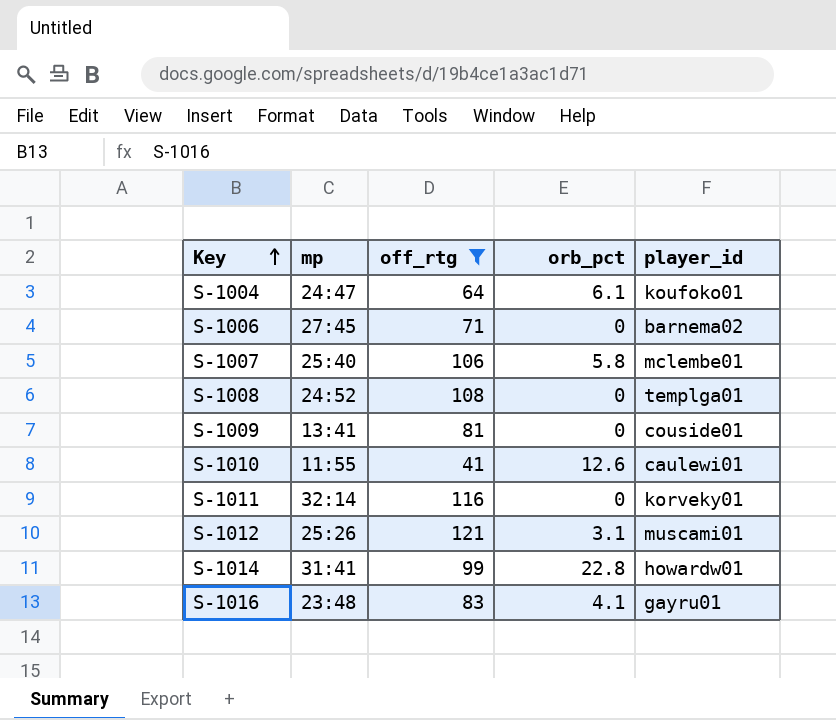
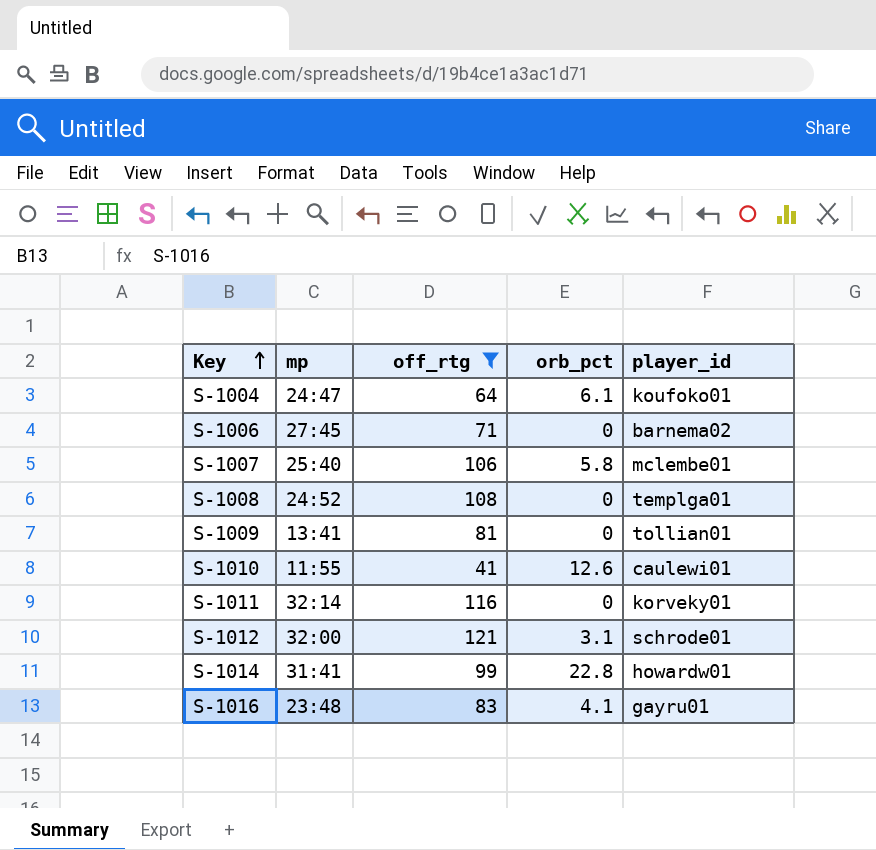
S-1009 | player_id: couside01 -> tollian01
S-1012 | mp: 25:26 -> 32:00
S-1012 | player_id: muscami01 -> schrode01

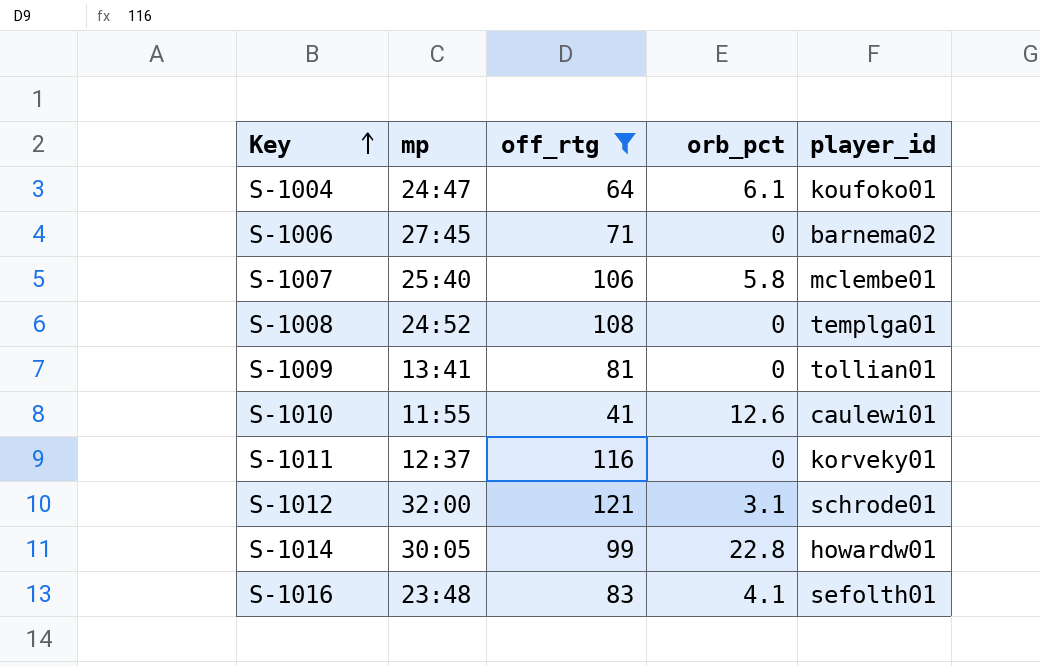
S-1011 | mp: 32:14 -> 12:37
S-1014 | mp: 31:41 -> 30:05
S-1016 | player_id: gayru01 -> sefolth01

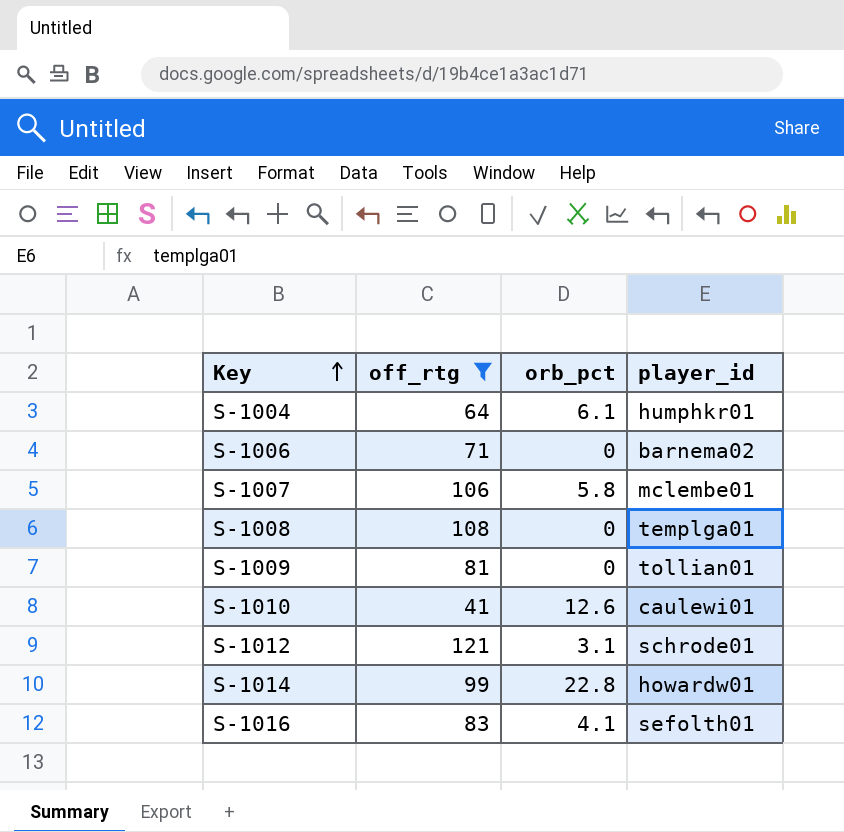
column mp | position: 2 -> none
row S-1011: 12:37 | 116 | 0 | korveky01 -> none
S-1004 | player_id: koufoko01 -> humphkr01

